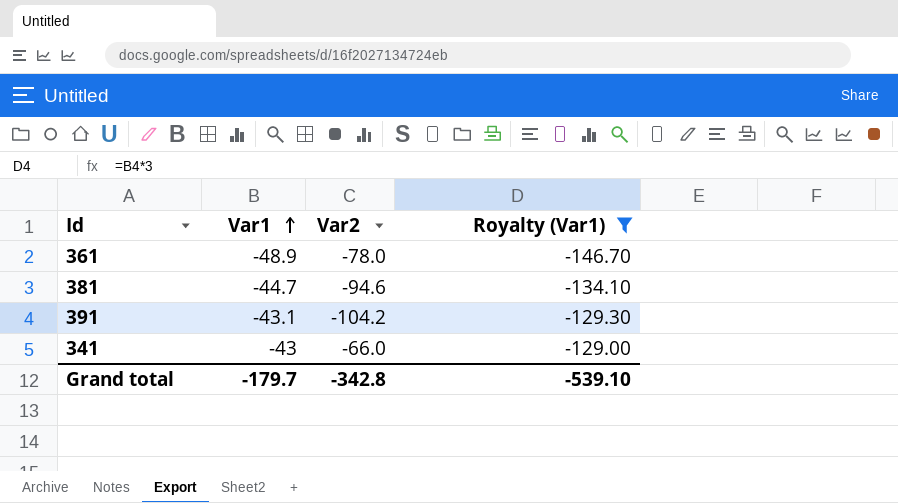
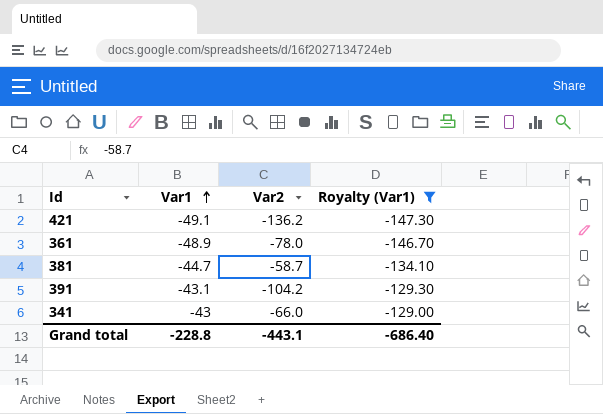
row 421: none -> -49.1 | -136.2 | -147.30
381 | Var2: -94.6 -> -58.7
Grand total | Var1: -179.7 -> -228.8
Grand total | Var2: -342.8 -> -443.1
Grand total | Royalty (Var1): -539.10 -> -686.40

